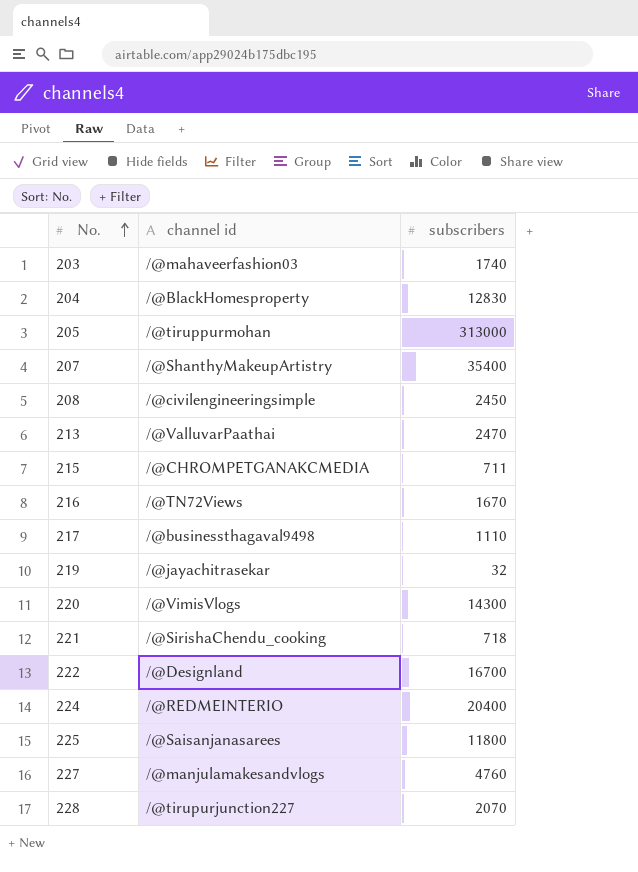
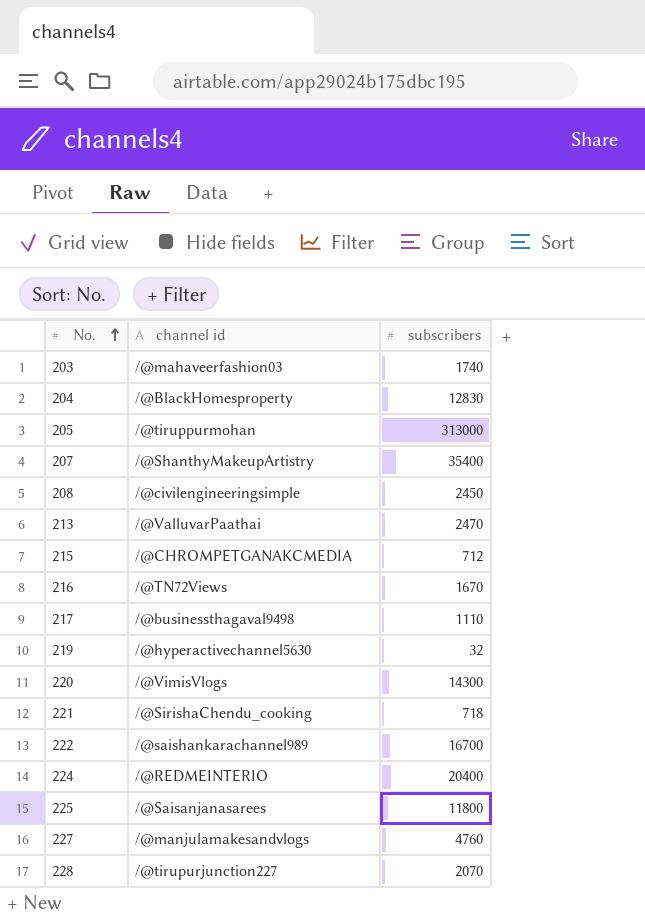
215 | subscribers: 711 -> 712
219 | channel id: /@jayachitrasekar -> /@hyperactivechannel5630
222 | channel id: /@Designland -> /@saishankarachannel989

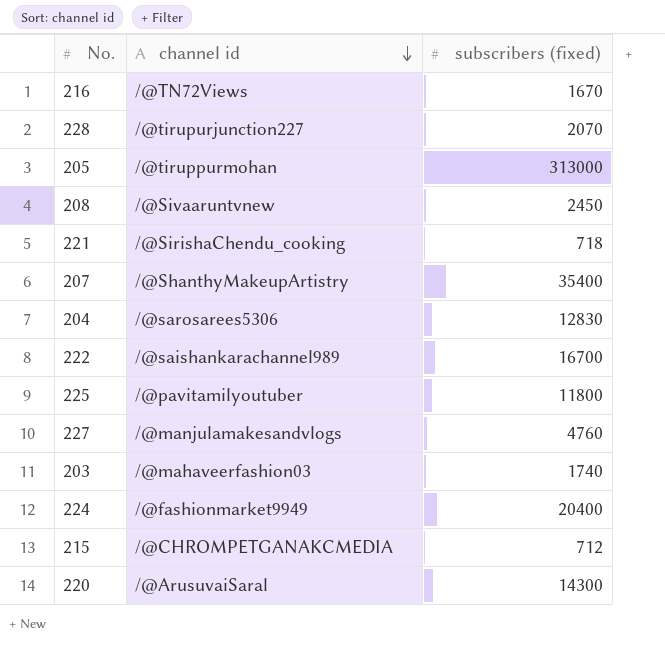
row order: No. ascending -> channel id descending
column name: subscribers -> subscribers (fixed)
row 213: /@ValluvarPaathai | 2470 -> none
row 217: /@businessthagaval9498 | 1110 -> none
row 219: /@hyperactivechannel5630 | 32 -> none
208 | channel id: /@civilengineeringsimple -> /@Sivaaruntvnew
204 | channel id: /@BlackHomesproperty -> /@sarosarees5306
225 | channel id: /@Saisanjanasarees -> /@pavitamilyoutuber
224 | channel id: /@REDMEINTERIO -> /@fashionmarket9949
220 | channel id: /@VimisVlogs -> /@ArusuvaiSaral

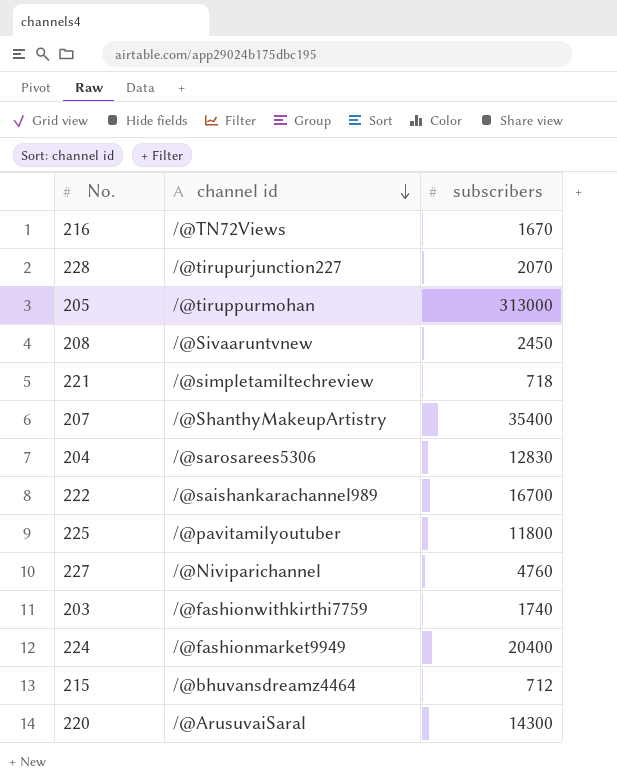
column name: subscribers (fixed) -> subscribers
221 | channel id: /@SirishaChendu_cooking -> /@simpletamiltechreview
227 | channel id: /@manjulamakesandvlogs -> /@Niviparichannel
203 | channel id: /@mahaveerfashion03 -> /@fashionwithkirthi7759
215 | channel id: /@CHROMPETGANAKCMEDIA -> /@bhuvansdreamz4464

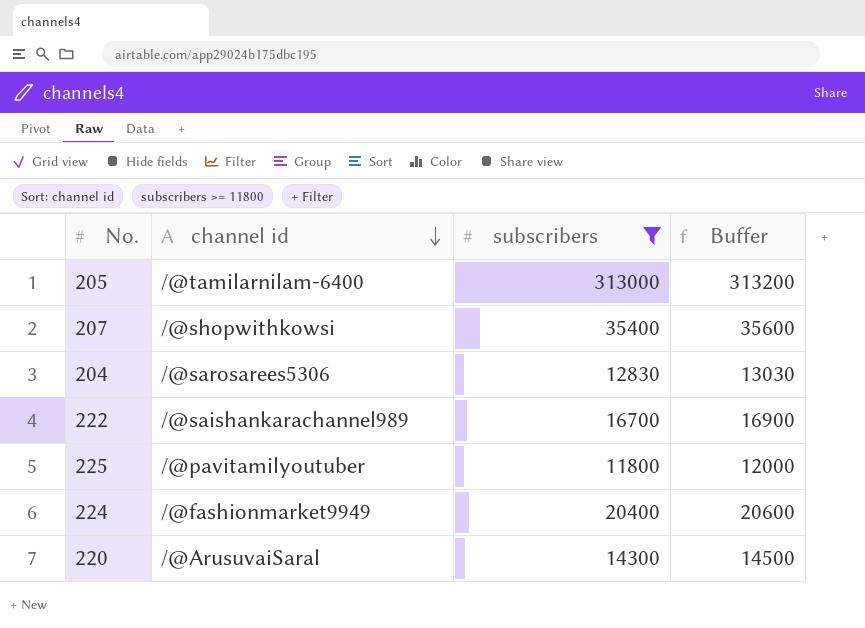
filter: none -> subscribers >= 11800
column Buffer | formula: none -> [subscribers] + 200
205 | channel id: /@tiruppurmohan -> /@tamilarnilam-6400
207 | channel id: /@ShanthyMakeupArtistry -> /@shopwithkowsi

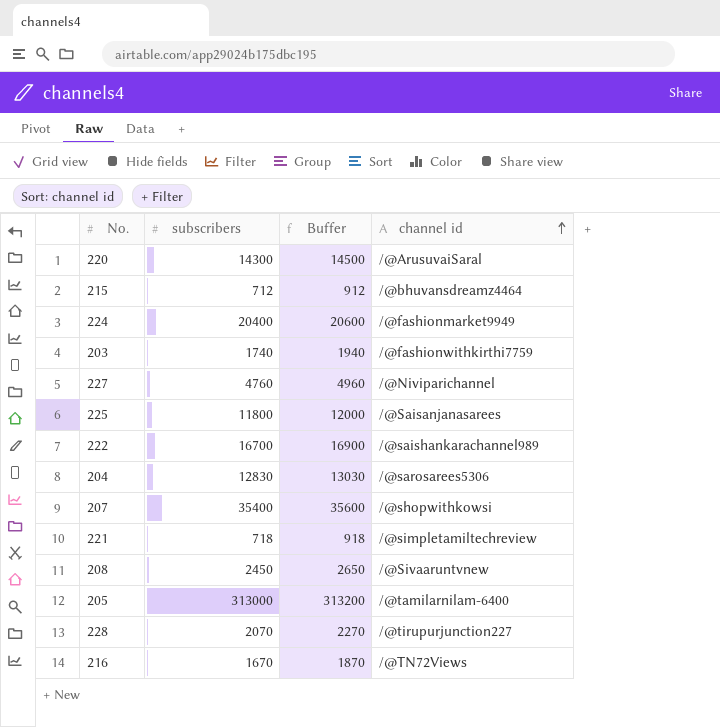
filter: subscribers >= 11800 -> none
row order: channel id descending -> channel id ascending
column channel id | position: 2 -> 4
225 | channel id: /@pavitamilyoutuber -> /@Saisanjanasarees

